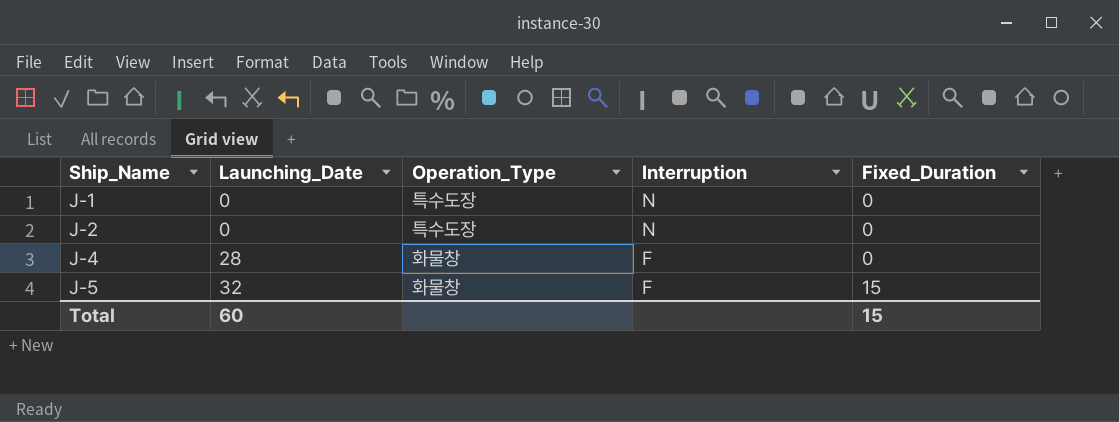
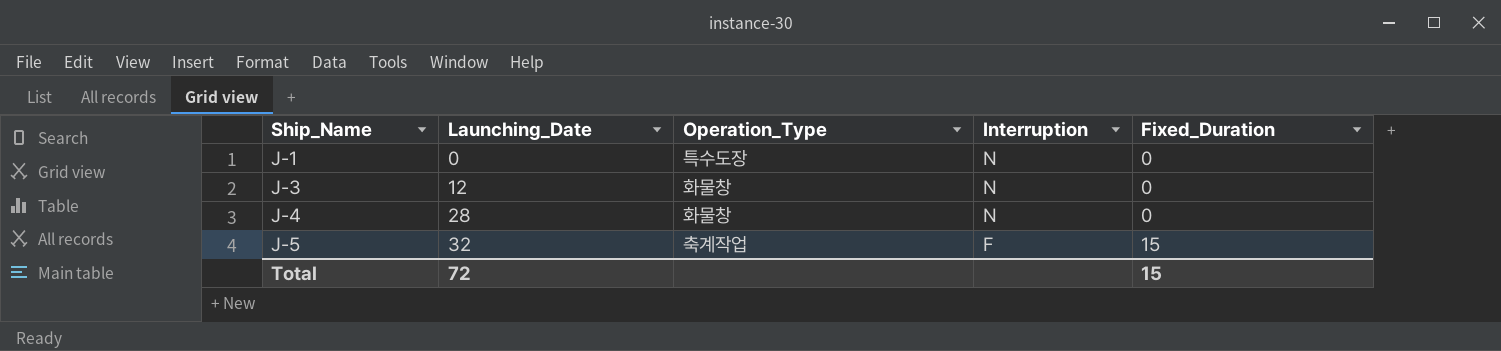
row J-2: 0 | 특수도장 | N | 0 -> none
row J-3: none -> 12 | 화물창 | N | 0
J-4 | Interruption: F -> N
J-5 | Operation_Type: 화물창 -> 축계작업
Total | Launching_Date: 60 -> 72

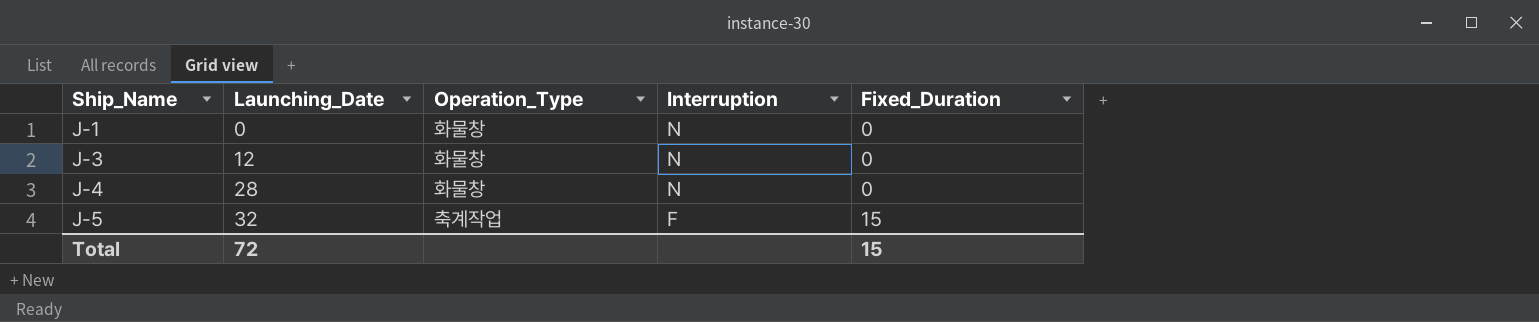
J-1 | Operation_Type: 특수도장 -> 화물창

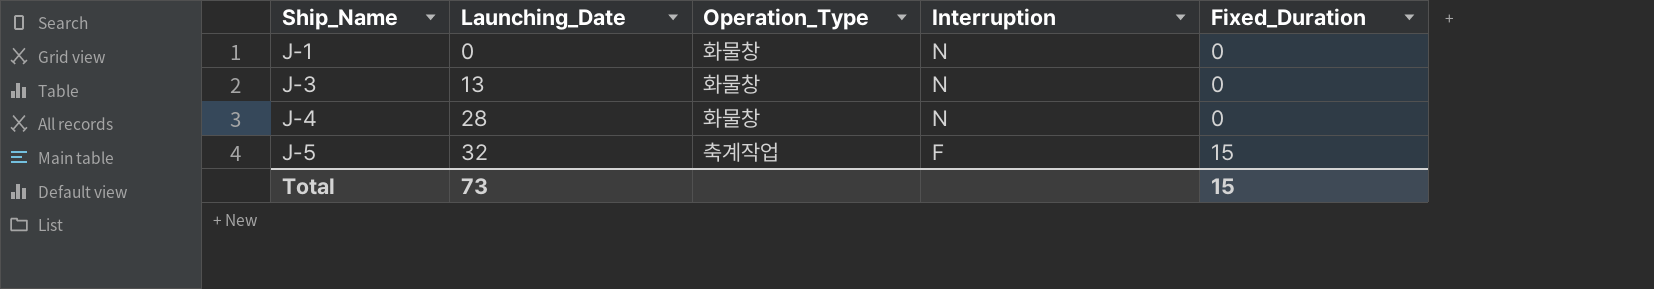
J-3 | Launching_Date: 12 -> 13
Total | Launching_Date: 72 -> 73

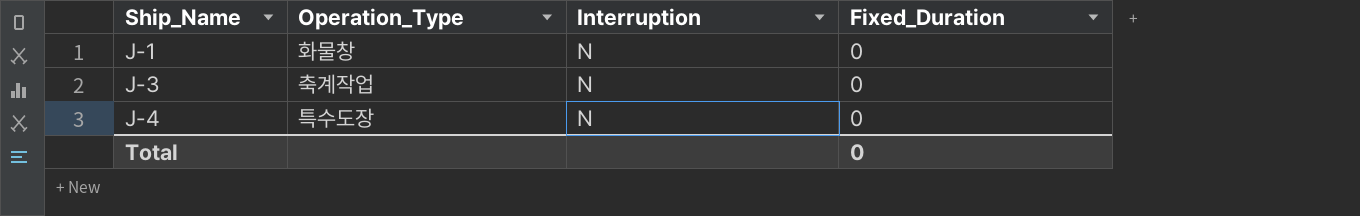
column Launching_Date | position: 2 -> none
row J-5: 32 | 축계작업 | F | 15 -> none
J-3 | Operation_Type: 화물창 -> 축계작업
J-4 | Operation_Type: 화물창 -> 특수도장
Total | Fixed_Duration: 15 -> 0

